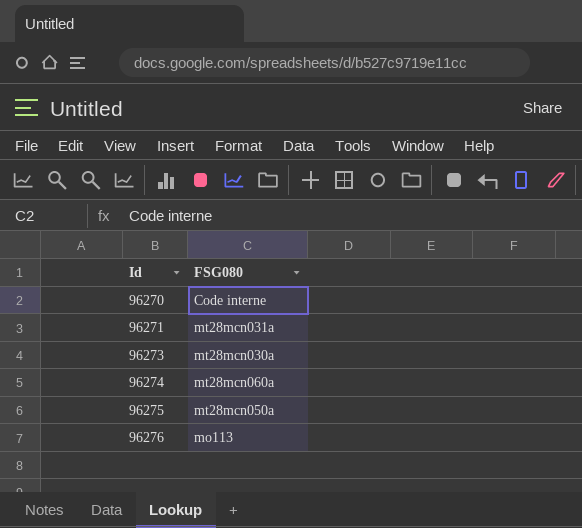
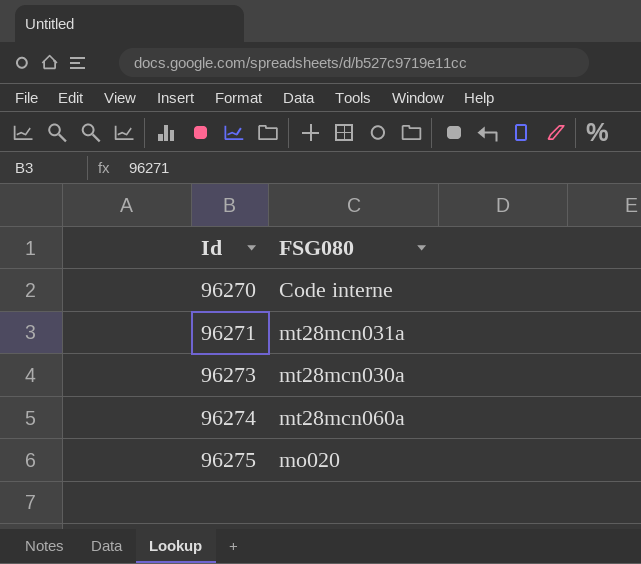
row 96276: mo113 -> none
96275 | FSG080: mt28mcn050a -> mo020

